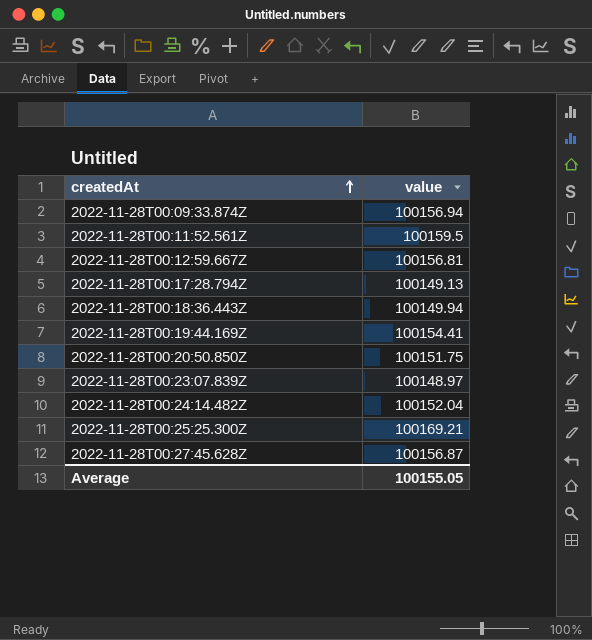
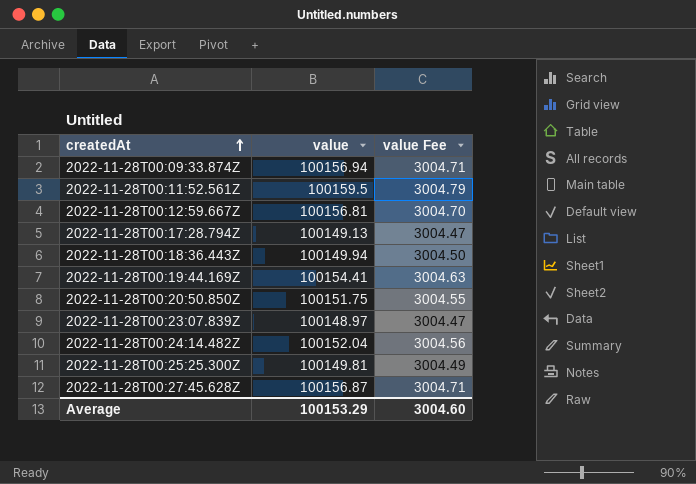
column value Fee | formula: none -> [value] * 0.03
2022-11-28T00:25:25.300Z | value: 100169.21 -> 100149.81
Average | value: 100155.05 -> 100153.29

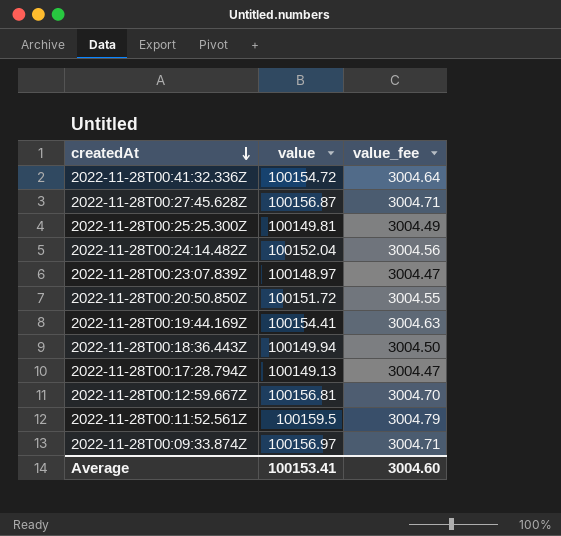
row order: createdAt ascending -> createdAt descending
column name: value Fee -> value_fee
row 2022-11-28T00:41:32.336Z: none -> 100154.72 | 3004.64
2022-11-28T00:20:50.850Z | value: 100151.75 -> 100151.72
2022-11-28T00:09:33.874Z | value: 100156.94 -> 100156.97
Average | value: 100153.29 -> 100153.41

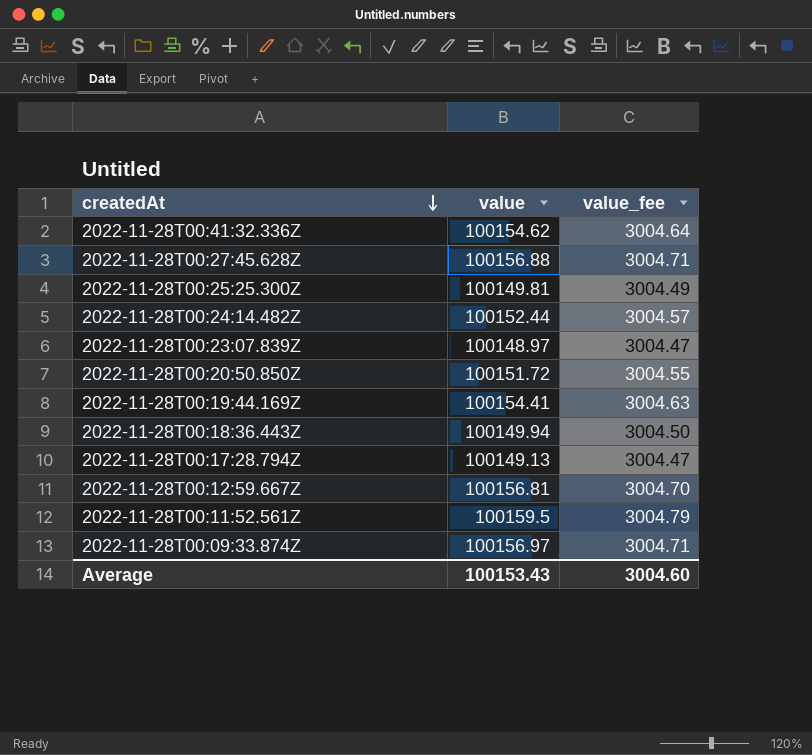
2022-11-28T00:41:32.336Z | value: 100154.72 -> 100154.62
2022-11-28T00:27:45.628Z | value: 100156.87 -> 100156.88
2022-11-28T00:24:14.482Z | value: 100152.04 -> 100152.44
2022-11-28T00:24:14.482Z | value_fee: 3004.56 -> 3004.57
Average | value: 100153.41 -> 100153.43

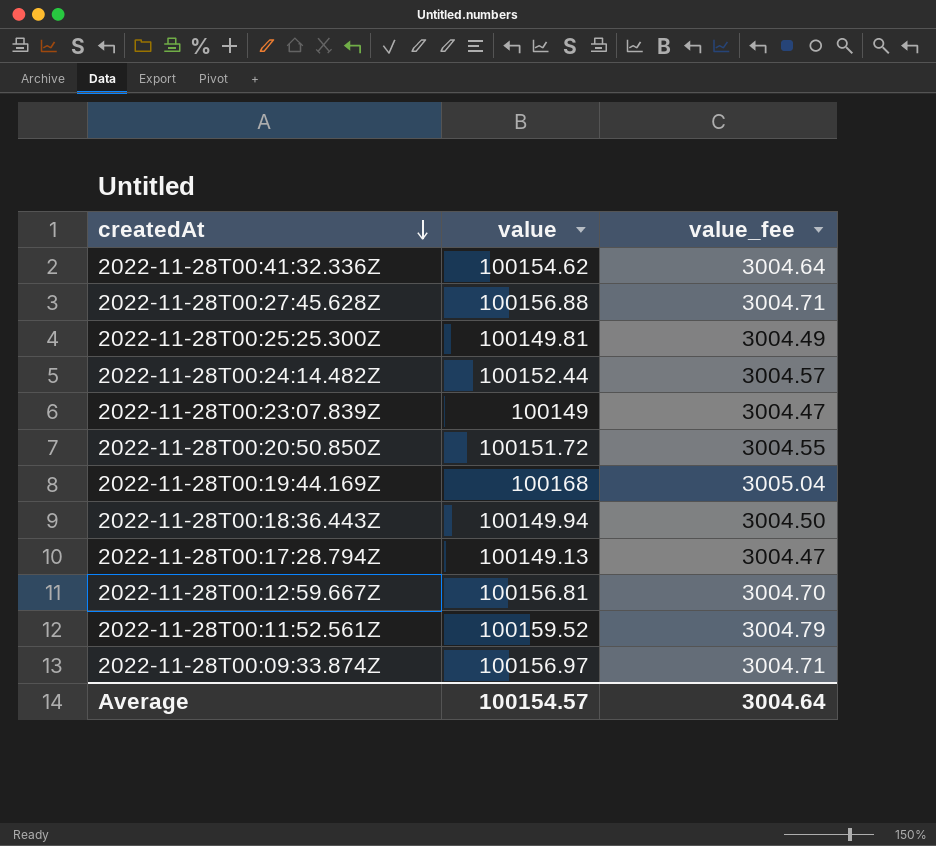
2022-11-28T00:23:07.839Z | value: 100148.97 -> 100149
2022-11-28T00:19:44.169Z | value: 100154.41 -> 100168
2022-11-28T00:19:44.169Z | value_fee: 3004.63 -> 3005.04
2022-11-28T00:11:52.561Z | value: 100159.5 -> 100159.52
Average | value: 100153.43 -> 100154.57
Average | value_fee: 3004.60 -> 3004.64

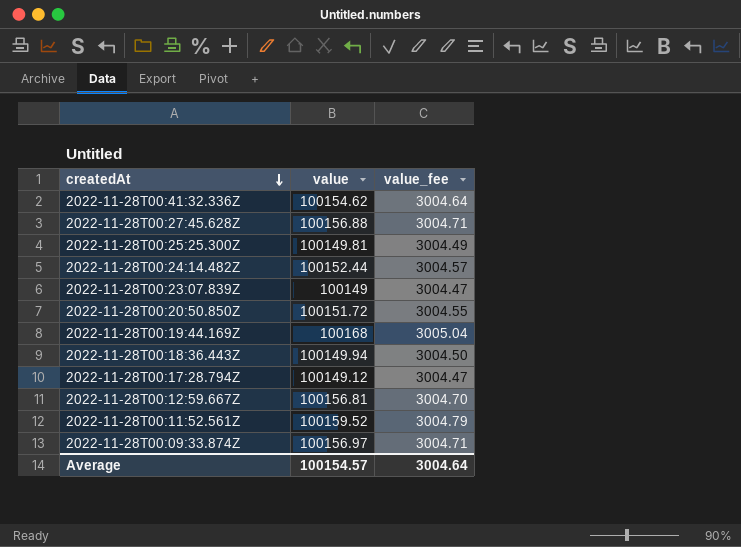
2022-11-28T00:17:28.794Z | value: 100149.13 -> 100149.12

